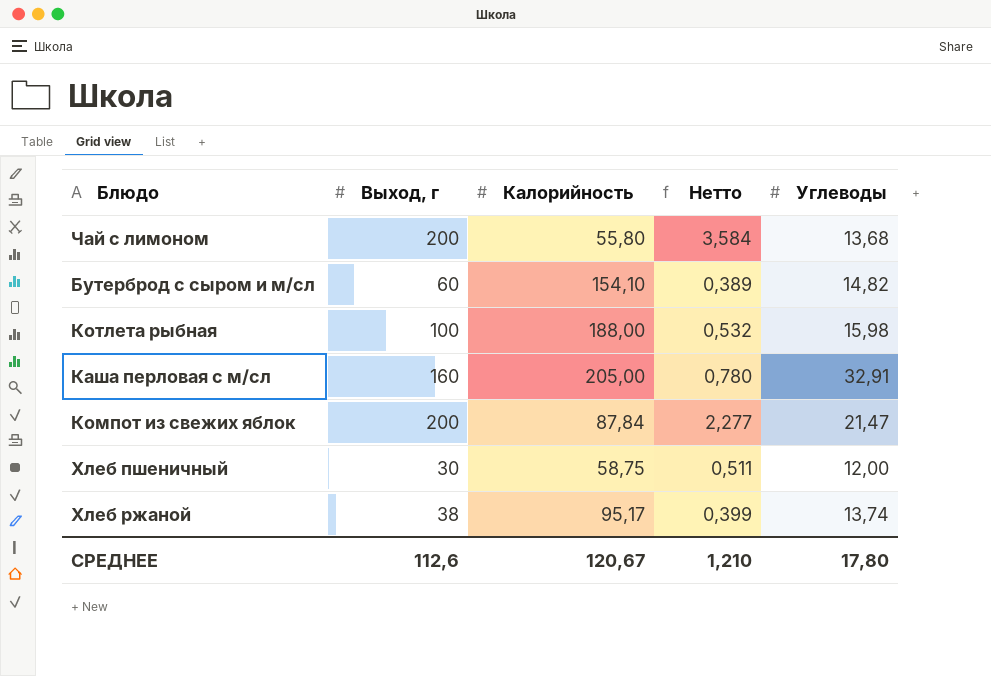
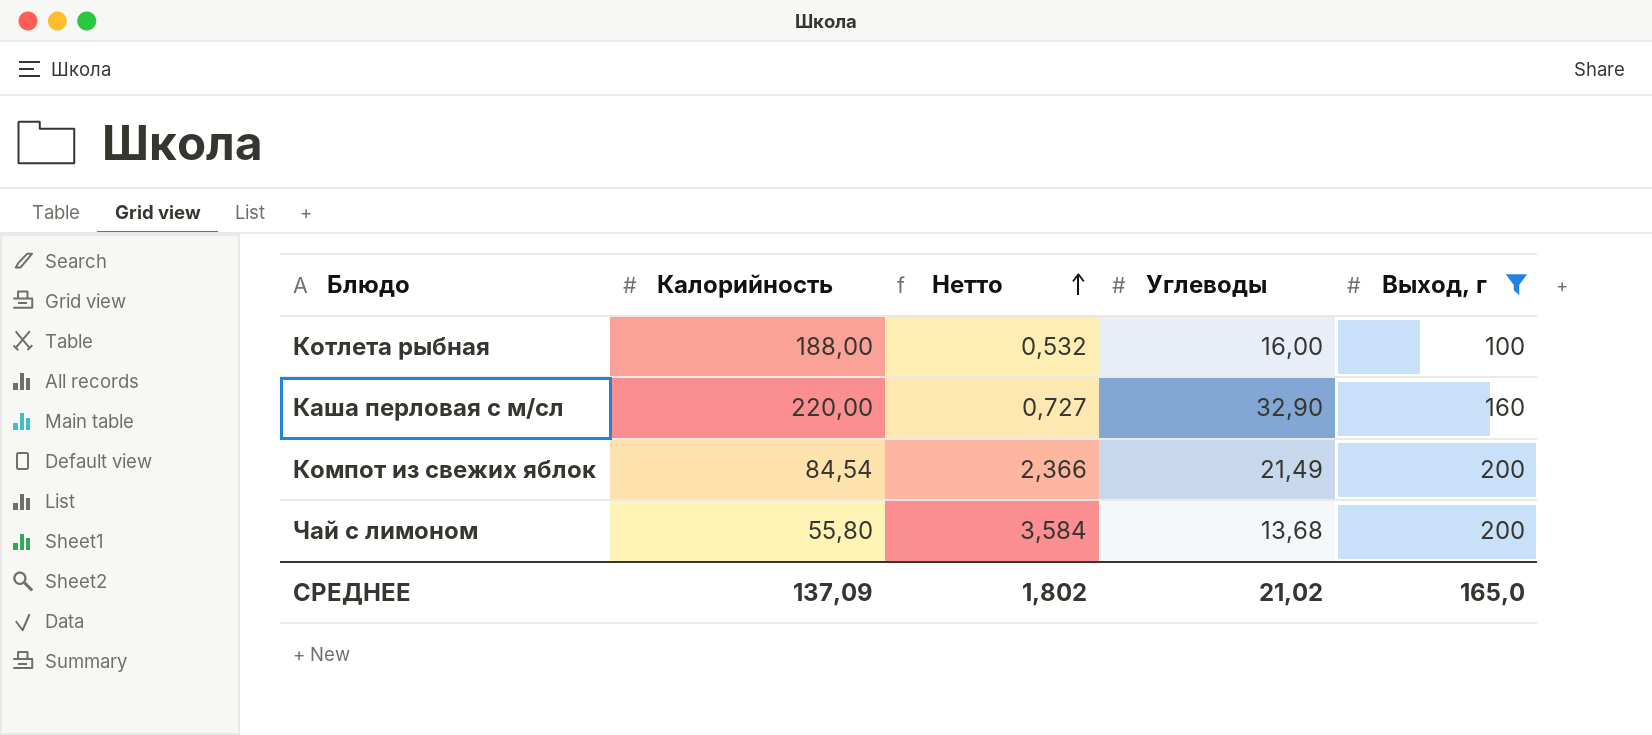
filter: none -> Выход, г >= 100
row order: none -> Нетто ascending
column Выход, г | position: 2 -> 5
Котлета рыбная | Углеводы: 15,98 -> 16,00
Каша перловая с м/сл | Калорийность: 205,00 -> 220,00
Каша перловая с м/сл | Нетто: 0,780 -> 0,727
Каша перловая с м/сл | Углеводы: 32,91 -> 32,90
Компот из свежих яблок | Калорийность: 87,84 -> 84,54
Компот из свежих яблок | Нетто: 2,277 -> 2,366
Компот из свежих яблок | Углеводы: 21,47 -> 21,49
СРЕДНЕЕ | Калорийность: 120,67 -> 137,09
СРЕДНЕЕ | Нетто: 1,210 -> 1,802
СРЕДНЕЕ | Углеводы: 17,80 -> 21,02
СРЕДНЕЕ | Выход, г: 112,6 -> 165,0

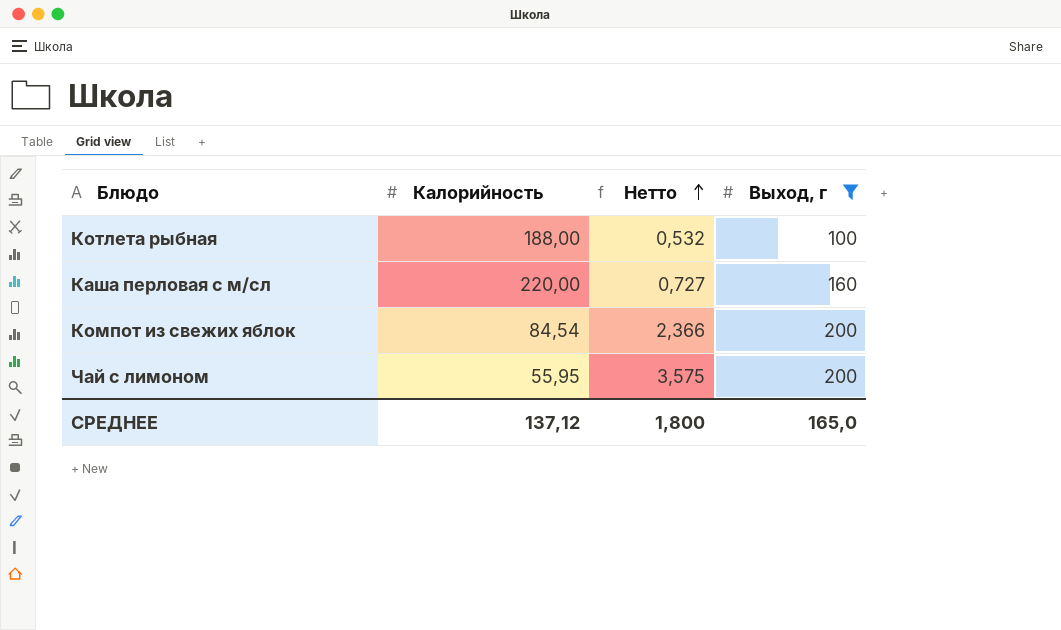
column Углеводы | position: 4 -> none
Чай с лимоном | Калорийность: 55,80 -> 55,95
Чай с лимоном | Нетто: 3,584 -> 3,575
СРЕДНЕЕ | Калорийность: 137,09 -> 137,12
СРЕДНЕЕ | Нетто: 1,802 -> 1,800

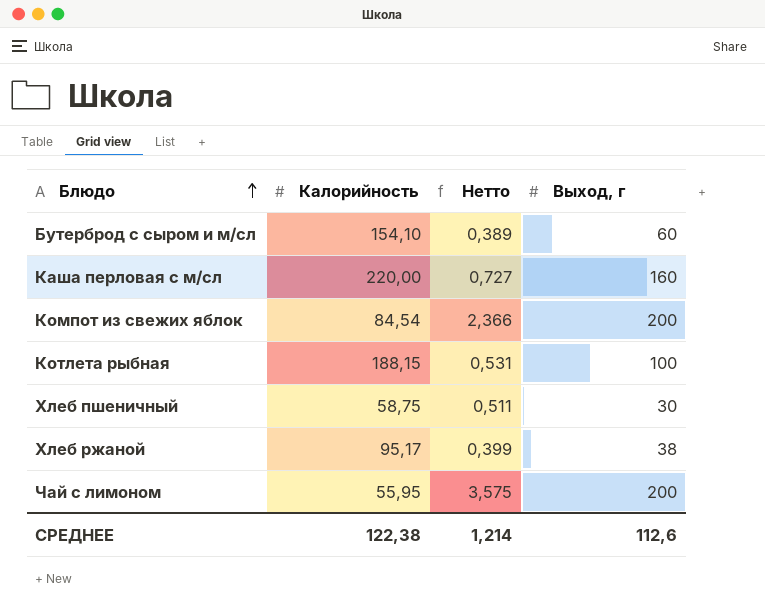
filter: Выход, г >= 100 -> none
row order: Нетто ascending -> Блюдо ascending
Котлета рыбная | Калорийность: 188,00 -> 188,15
Котлета рыбная | Нетто: 0,532 -> 0,531
СРЕДНЕЕ | Калорийность: 137,12 -> 122,38
СРЕДНЕЕ | Нетто: 1,800 -> 1,214
СРЕДНЕЕ | Выход, г: 165,0 -> 112,6

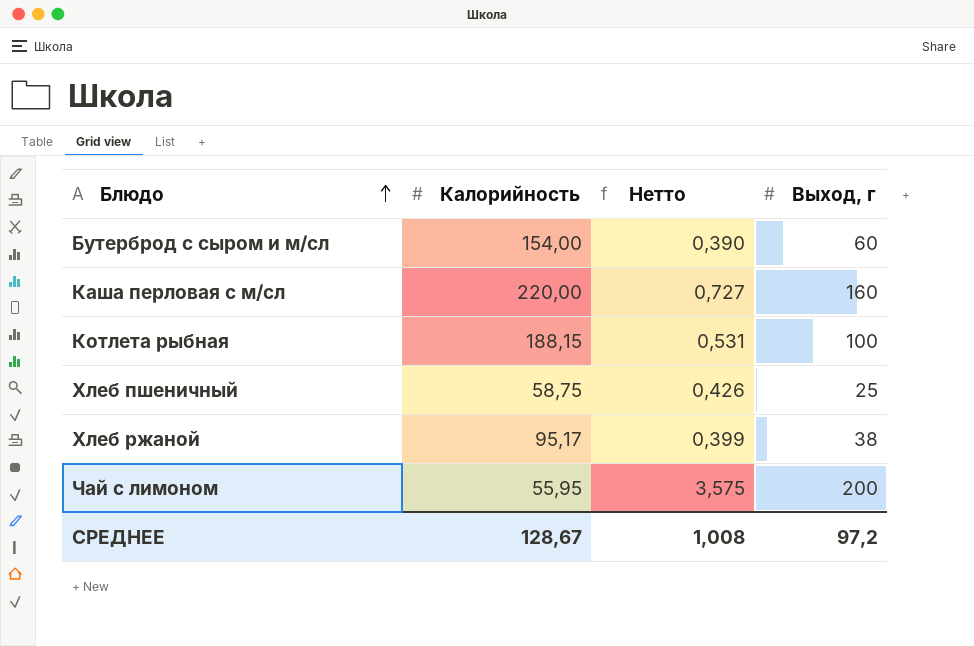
row Компот из свежих яблок: 84,54 | 2,366 | 200 -> none
Бутерброд с сыром и м/сл | Калорийность: 154,10 -> 154,00
Бутерброд с сыром и м/сл | Нетто: 0,389 -> 0,390
Хлеб пшеничный | Нетто: 0,511 -> 0,426
Хлеб пшеничный | Выход, г: 30 -> 25
СРЕДНЕЕ | Калорийность: 122,38 -> 128,67
СРЕДНЕЕ | Нетто: 1,214 -> 1,008
СРЕДНЕЕ | Выход, г: 112,6 -> 97,2

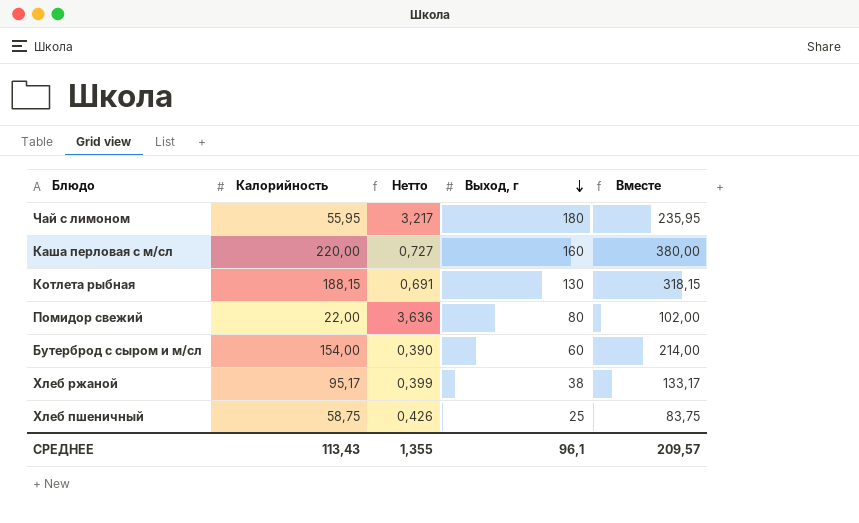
row order: Блюдо ascending -> Выход, г descending
column Вместе | formula: none -> [Калорийность] + [Выход, г]
Чай с лимоном | Нетто: 3,575 -> 3,217
Чай с лимоном | Выход, г: 200 -> 180
Котлета рыбная | Нетто: 0,531 -> 0,691
Котлета рыбная | Выход, г: 100 -> 130
row Помидор свежий: none -> 22,00 | 3,636 | 80 | 102,00
СРЕДНЕЕ | Калорийность: 128,67 -> 113,43
СРЕДНЕЕ | Нетто: 1,008 -> 1,355
СРЕДНЕЕ | Выход, г: 97,2 -> 96,1

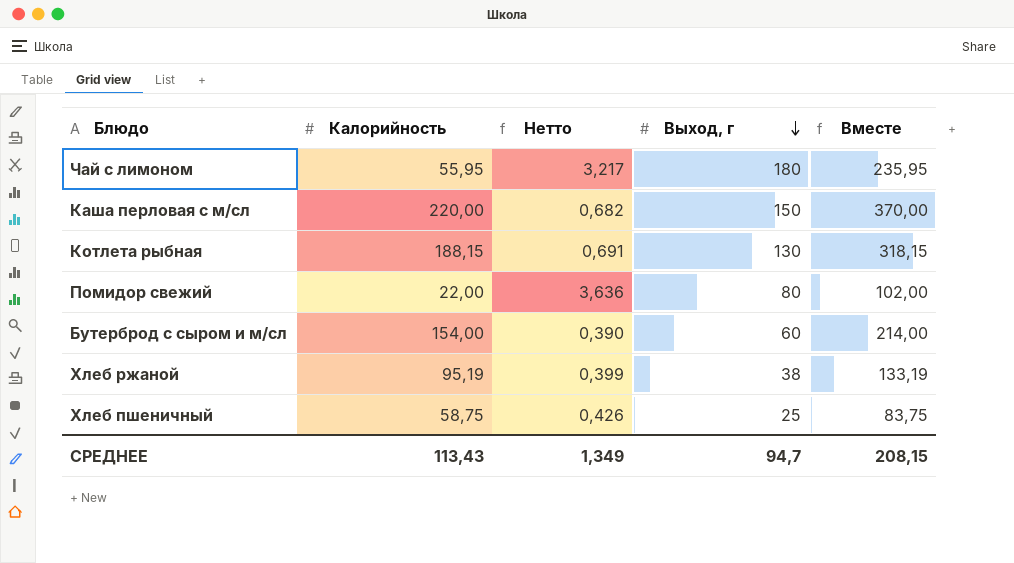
Каша перловая с м/сл | Нетто: 0,727 -> 0,682
Каша перловая с м/сл | Выход, г: 160 -> 150
Каша перловая с м/сл | Вместе: 380,00 -> 370,00
Хлеб ржаной | Калорийность: 95,17 -> 95,19
Хлеб ржаной | Вместе: 133,17 -> 133,19
СРЕДНЕЕ | Нетто: 1,355 -> 1,349
СРЕДНЕЕ | Выход, г: 96,1 -> 94,7
СРЕДНЕЕ | Вместе: 209,57 -> 208,15

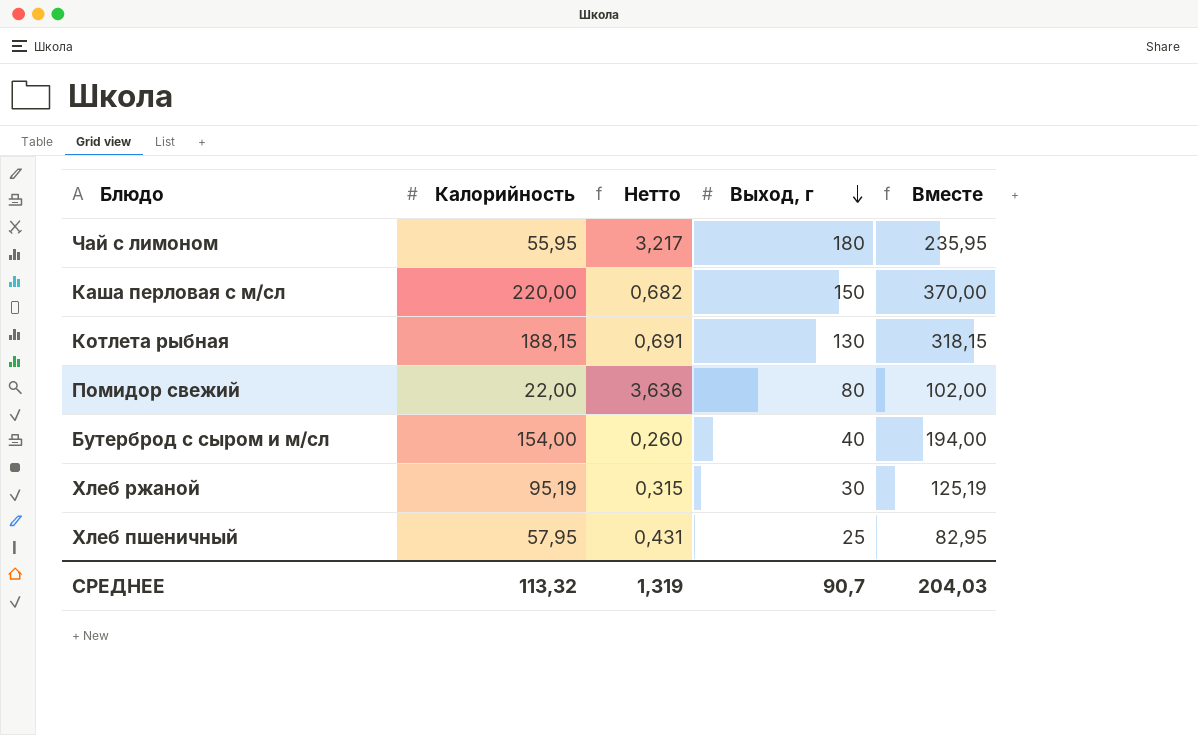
Бутерброд с сыром и м/сл | Нетто: 0,390 -> 0,260
Бутерброд с сыром и м/сл | Выход, г: 60 -> 40
Бутерброд с сыром и м/сл | Вместе: 214,00 -> 194,00
Хлеб ржаной | Нетто: 0,399 -> 0,315
Хлеб ржаной | Выход, г: 38 -> 30
Хлеб ржаной | Вместе: 133,19 -> 125,19
Хлеб пшеничный | Калорийность: 58,75 -> 57,95
Хлеб пшеничный | Нетто: 0,426 -> 0,431
Хлеб пшеничный | Вместе: 83,75 -> 82,95
СРЕДНЕЕ | Калорийность: 113,43 -> 113,32
СРЕДНЕЕ | Нетто: 1,349 -> 1,319
СРЕДНЕЕ | Выход, г: 94,7 -> 90,7
СРЕДНЕЕ | Вместе: 208,15 -> 204,03

